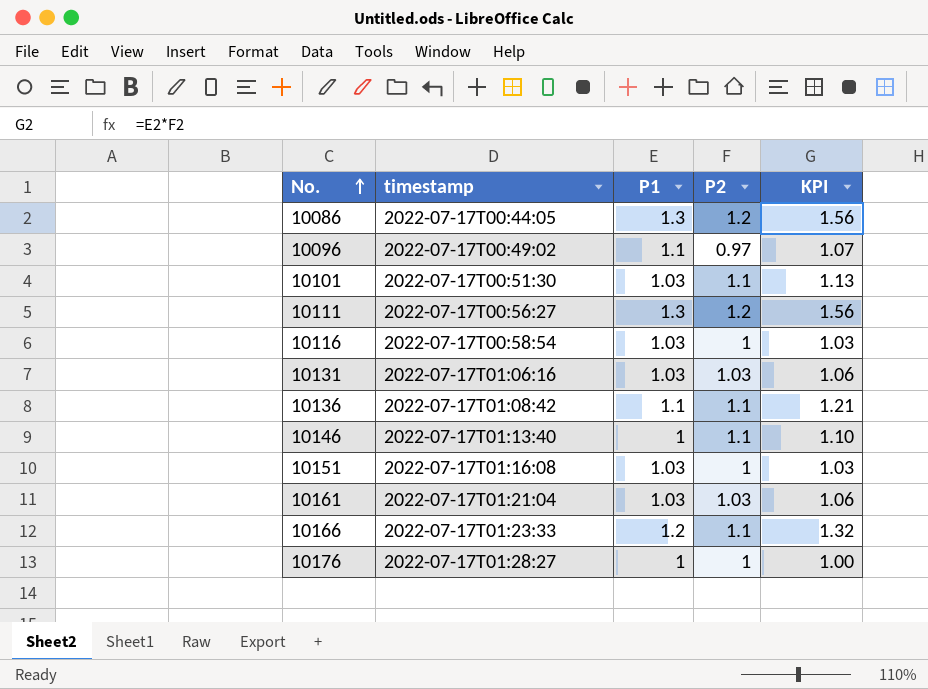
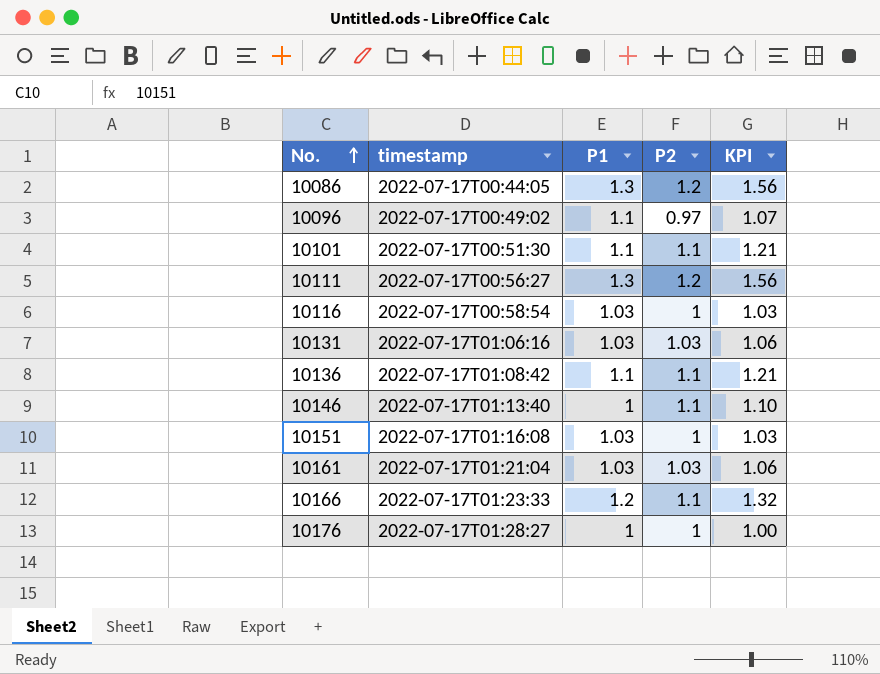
10101 | P1: 1.03 -> 1.1
10101 | KPI: 1.13 -> 1.21

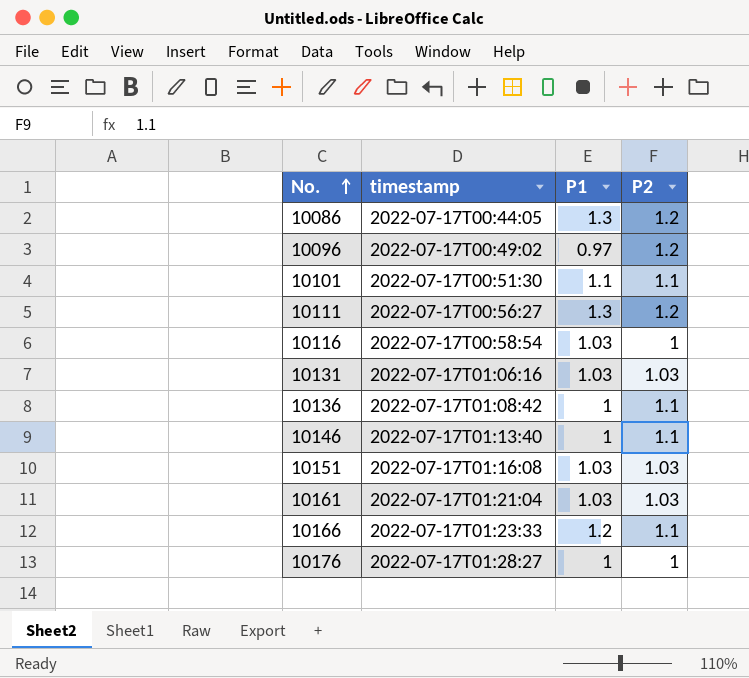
column KPI | formula: [P1] * [P2] -> none
10096 | P1: 1.1 -> 0.97
10096 | P2: 0.97 -> 1.2
10136 | P1: 1.1 -> 1
10151 | P2: 1 -> 1.03

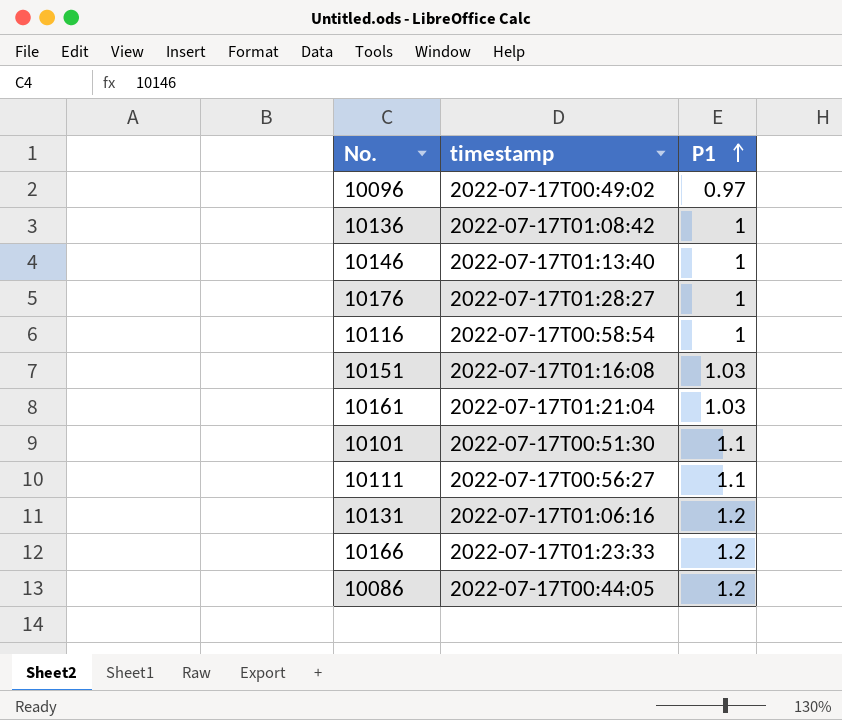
row order: No. ascending -> P1 ascending
column P2 | position: 4 -> none
10116 | P1: 1.03 -> 1
10111 | P1: 1.3 -> 1.1
10131 | P1: 1.03 -> 1.2
10086 | P1: 1.3 -> 1.2

